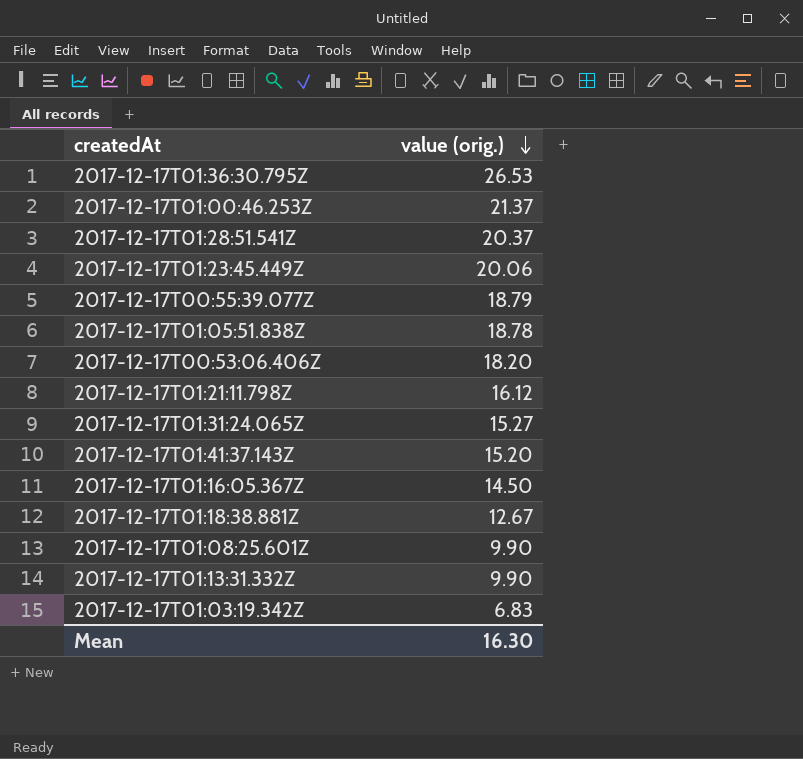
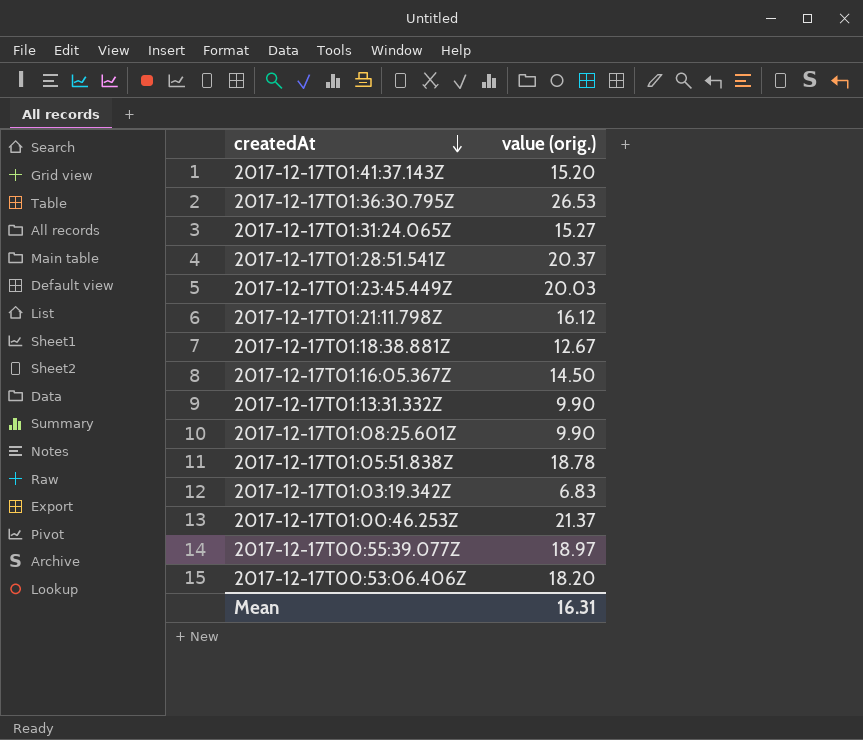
row order: value (orig.) descending -> createdAt descending
2017-12-17T01:23:45.449Z | value (orig.): 20.06 -> 20.03
2017-12-17T00:55:39.077Z | value (orig.): 18.79 -> 18.97
Mean | value (orig.): 16.30 -> 16.31

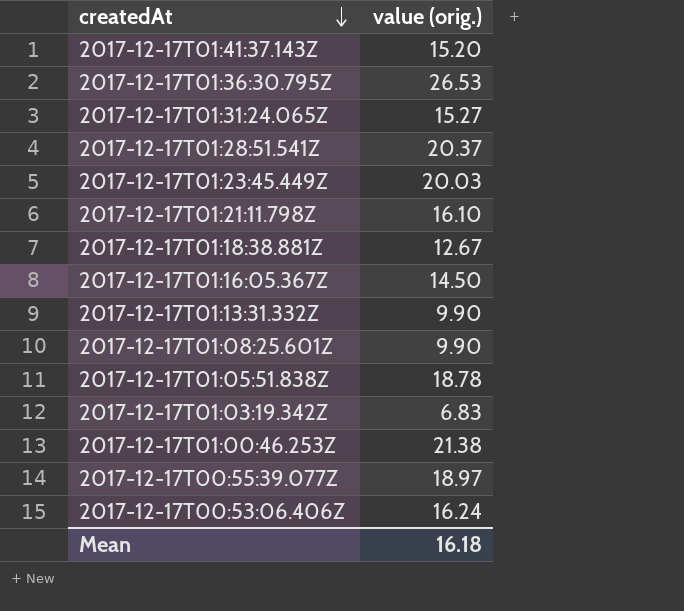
2017-12-17T01:21:11.798Z | value (orig.): 16.12 -> 16.10
2017-12-17T01:00:46.253Z | value (orig.): 21.37 -> 21.38
2017-12-17T00:53:06.406Z | value (orig.): 18.20 -> 16.24
Mean | value (orig.): 16.31 -> 16.18

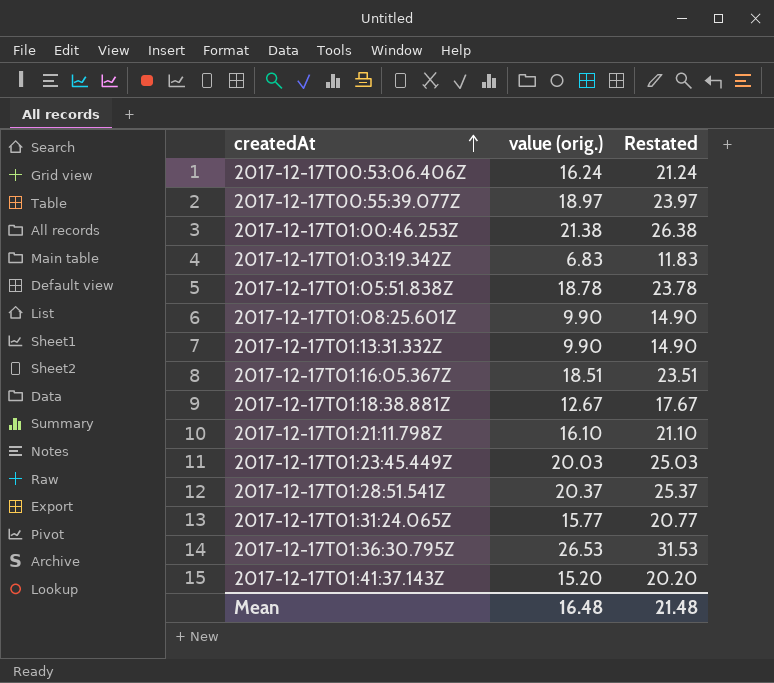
row order: createdAt descending -> createdAt ascending
column Restated | formula: none -> [value (orig.)] + 5
2017-12-17T01:16:05.367Z | value (orig.): 14.50 -> 18.51
2017-12-17T01:31:24.065Z | value (orig.): 15.27 -> 15.77
Mean | value (orig.): 16.18 -> 16.48

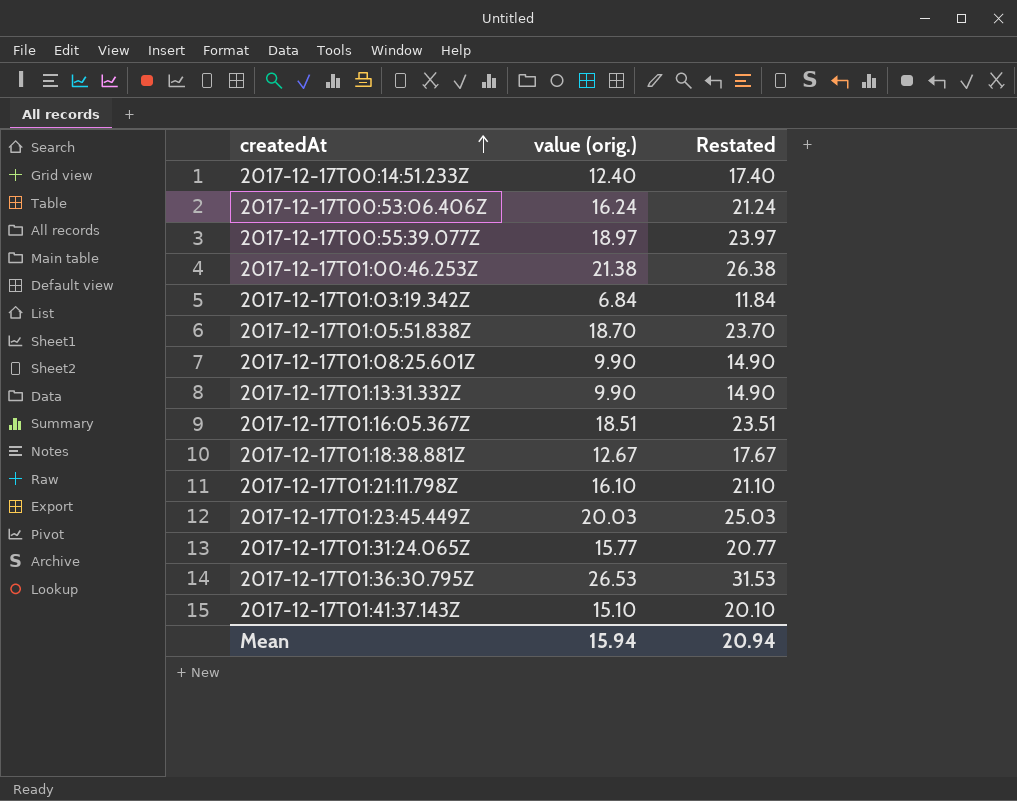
row 2017-12-17T01:28:51.541Z: 20.37 | 25.37 -> none
row 2017-12-17T00:14:51.233Z: none -> 12.40 | 17.40
2017-12-17T01:03:19.342Z | value (orig.): 6.83 -> 6.84
2017-12-17T01:03:19.342Z | Restated: 11.83 -> 11.84
2017-12-17T01:05:51.838Z | value (orig.): 18.78 -> 18.70
2017-12-17T01:05:51.838Z | Restated: 23.78 -> 23.70
2017-12-17T01:41:37.143Z | value (orig.): 15.20 -> 15.10
2017-12-17T01:41:37.143Z | Restated: 20.20 -> 20.10
Mean | value (orig.): 16.48 -> 15.94
Mean | Restated: 21.48 -> 20.94

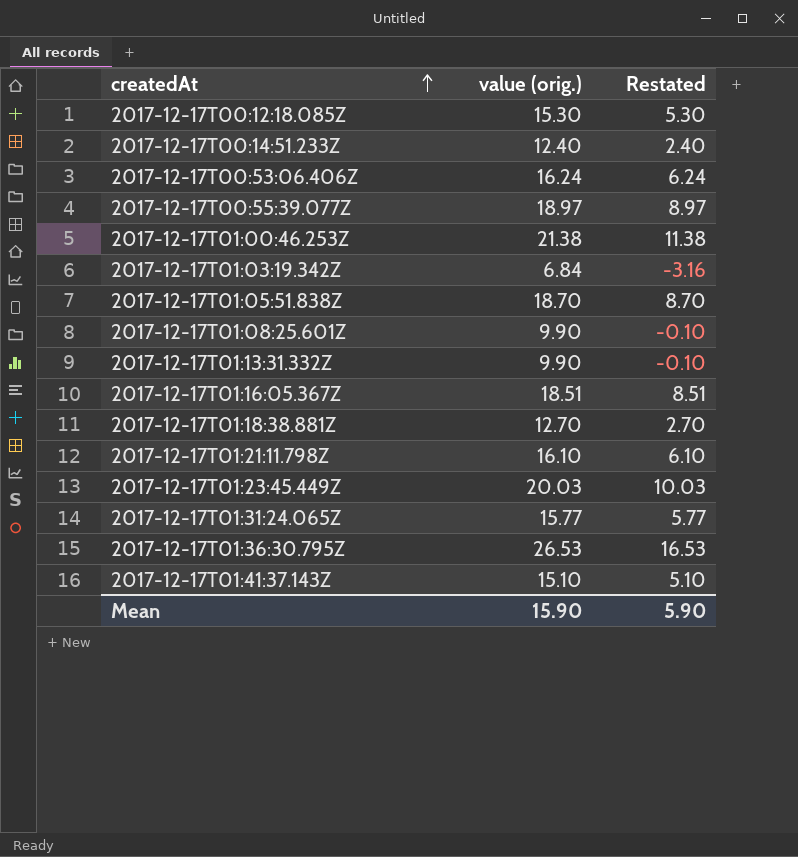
column Restated | formula: [value (orig.)] + 5 -> [value (orig.)] - 10
row 2017-12-17T00:12:18.085Z: none -> 15.30 | 5.30
2017-12-17T01:18:38.881Z | value (orig.): 12.67 -> 12.70
Mean | value (orig.): 15.94 -> 15.90
Mean | Restated: 20.94 -> 5.90

